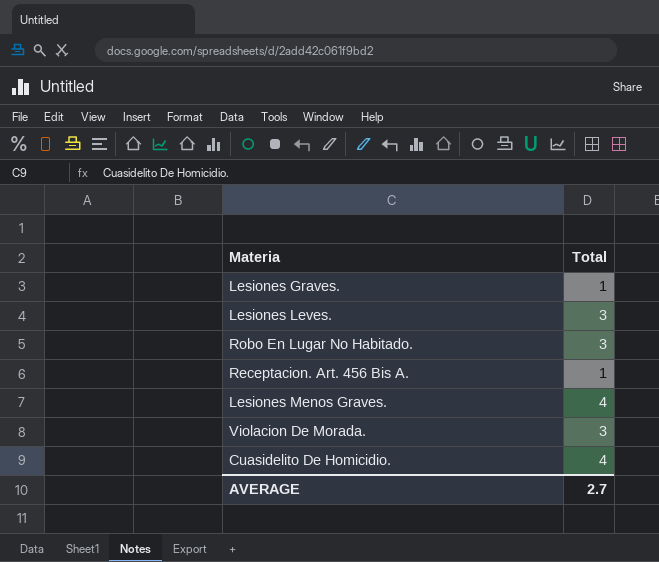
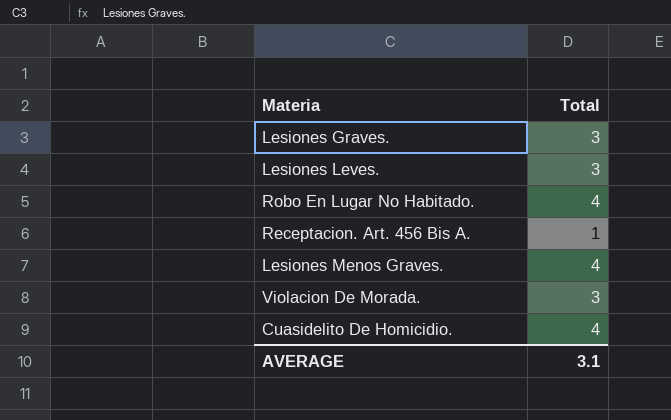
Lesiones Graves. | Total: 1 -> 3
Robo En Lugar No Habitado. | Total: 3 -> 4
AVERAGE | Total: 2.7 -> 3.1

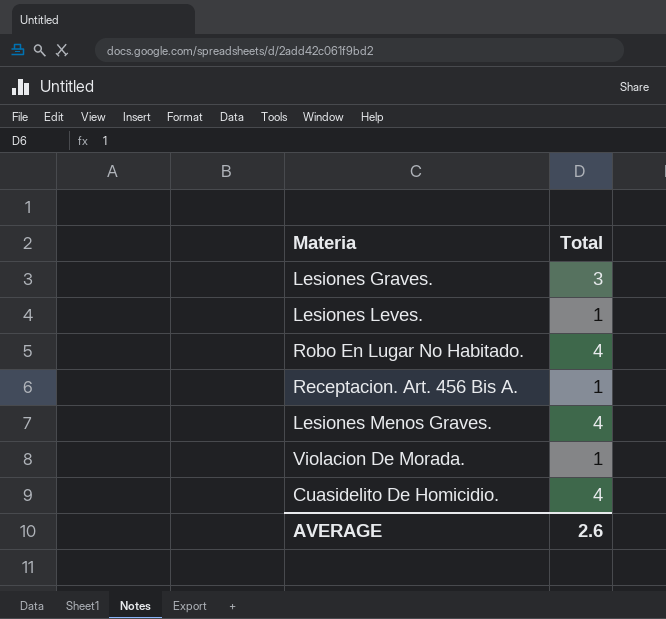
Lesiones Leves. | Total: 3 -> 1
Violacion De Morada. | Total: 3 -> 1
AVERAGE | Total: 3.1 -> 2.6

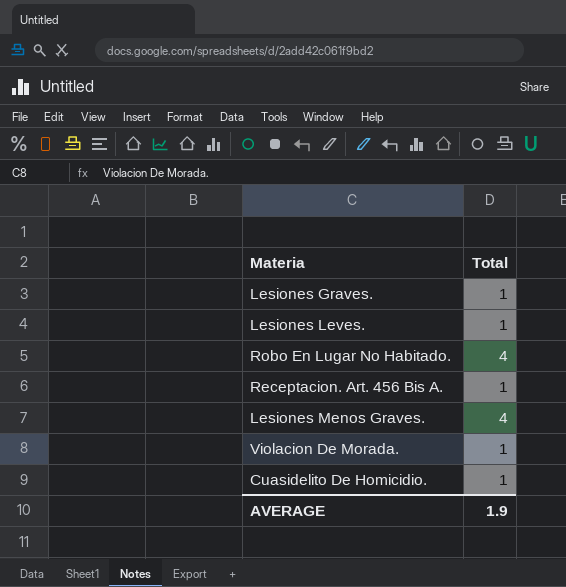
Lesiones Graves. | Total: 3 -> 1
Cuasidelito De Homicidio. | Total: 4 -> 1
AVERAGE | Total: 2.6 -> 1.9

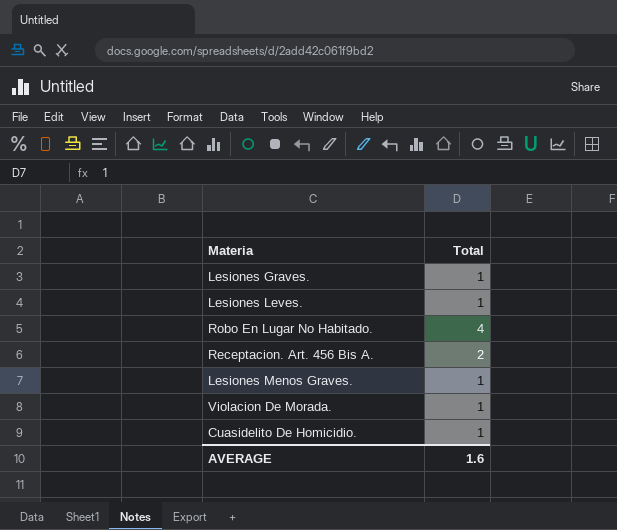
Receptacion. Art. 456 Bis A. | Total: 1 -> 2
Lesiones Menos Graves. | Total: 4 -> 1
AVERAGE | Total: 1.9 -> 1.6

